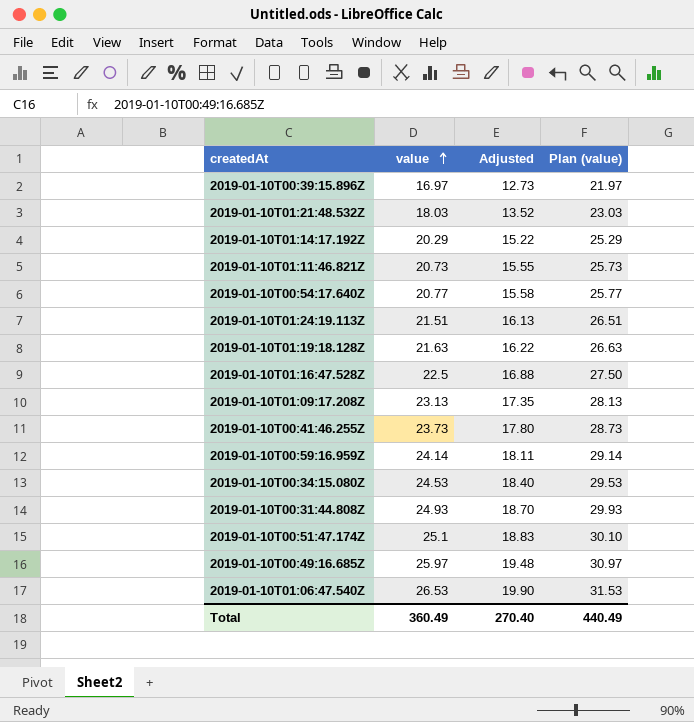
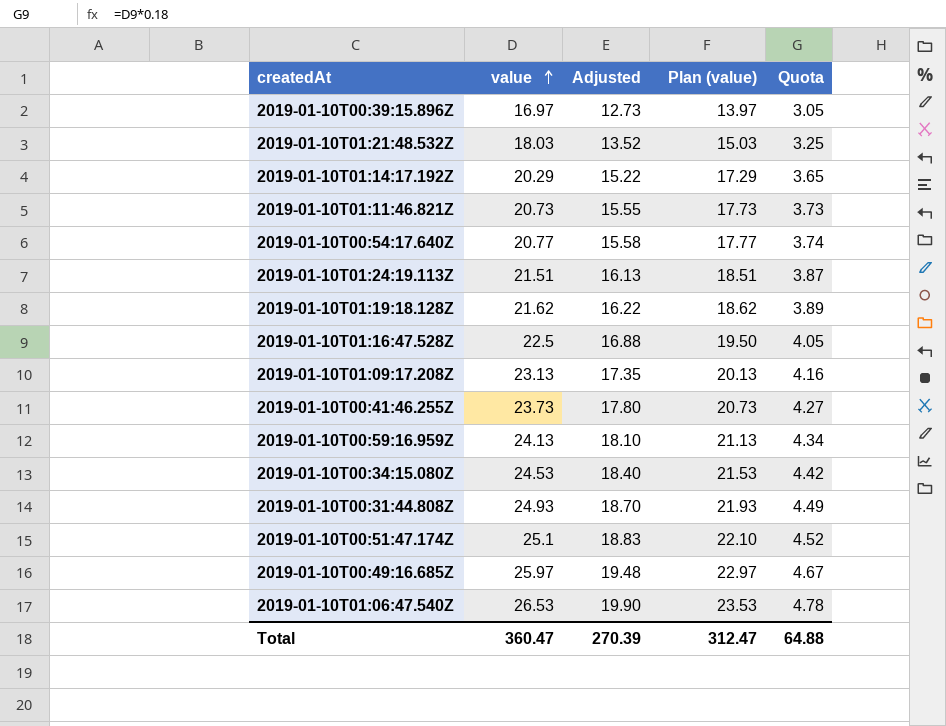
column Plan (value) | formula: [value] + 5 -> [value] - 3
column Quota | formula: none -> [value] * 0.18
2019-01-10T01:19:18.128Z | value: 21.63 -> 21.62
2019-01-10T00:59:16.959Z | value: 24.14 -> 24.13
2019-01-10T00:59:16.959Z | Adjusted: 18.11 -> 18.10
Total | value: 360.49 -> 360.47
Total | Adjusted: 270.40 -> 270.39
Total | Plan (value): 440.49 -> 312.47

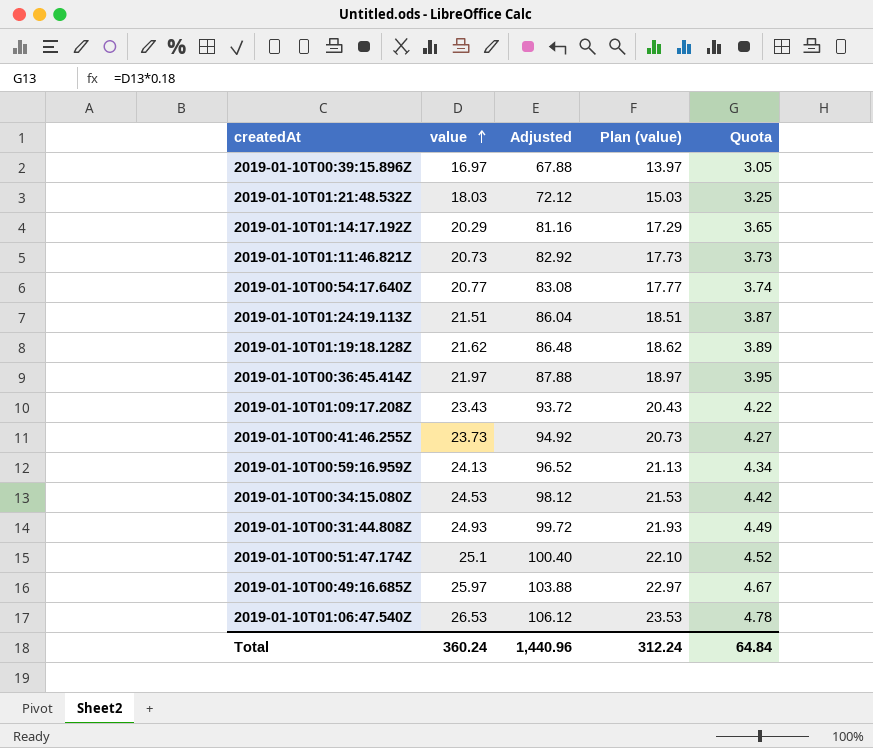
column Adjusted | formula: [value] * 0.75 -> [value] * 4
row 2019-01-10T01:16:47.528Z: 22.5 | 16.88 | 19.50 | 4.05 -> none
row 2019-01-10T00:36:45.414Z: none -> 21.97 | 87.88 | 18.97 | 3.95
2019-01-10T01:09:17.208Z | value: 23.13 -> 23.43
2019-01-10T01:09:17.208Z | Plan (value): 20.13 -> 20.43
2019-01-10T01:09:17.208Z | Quota: 4.16 -> 4.22
Total | value: 360.47 -> 360.24
Total | Adjusted: 270.39 -> 1,440.96
Total | Plan (value): 312.47 -> 312.24
Total | Quota: 64.88 -> 64.84

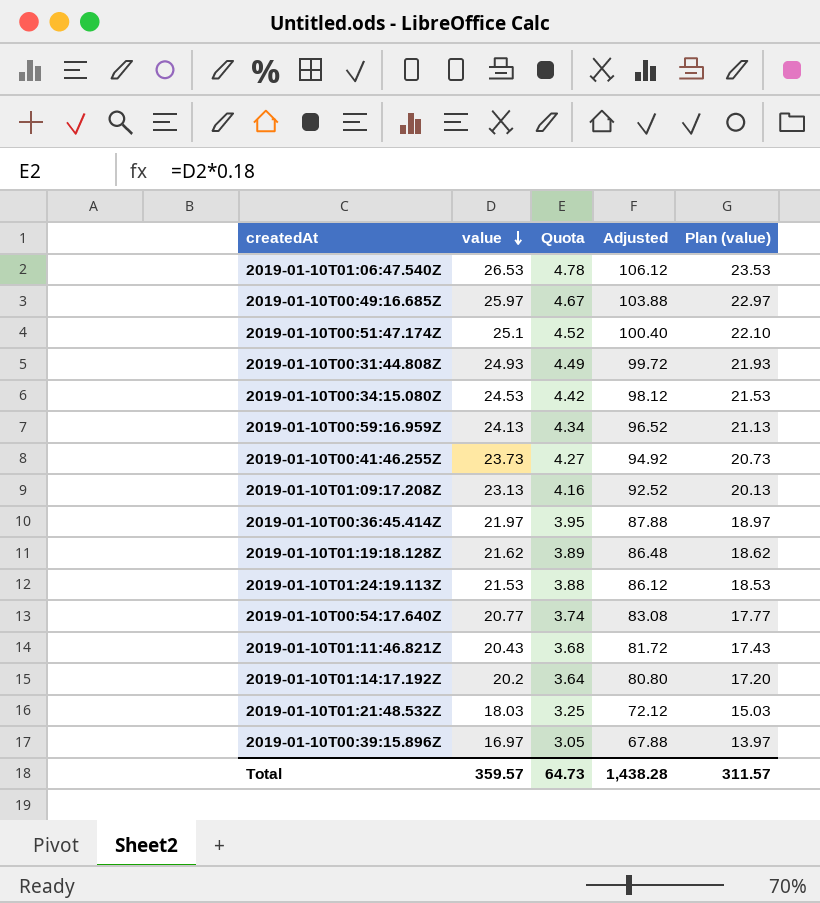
row order: value ascending -> value descending
column Quota | position: 5 -> 3
2019-01-10T01:09:17.208Z | value: 23.43 -> 23.13
2019-01-10T01:09:17.208Z | Quota: 4.22 -> 4.16
2019-01-10T01:09:17.208Z | Adjusted: 93.72 -> 92.52
2019-01-10T01:09:17.208Z | Plan (value): 20.43 -> 20.13
2019-01-10T01:24:19.113Z | value: 21.51 -> 21.53
2019-01-10T01:24:19.113Z | Quota: 3.87 -> 3.88
2019-01-10T01:24:19.113Z | Adjusted: 86.04 -> 86.12
2019-01-10T01:24:19.113Z | Plan (value): 18.51 -> 18.53
2019-01-10T01:11:46.821Z | value: 20.73 -> 20.43
2019-01-10T01:11:46.821Z | Quota: 3.73 -> 3.68
2019-01-10T01:11:46.821Z | Adjusted: 82.92 -> 81.72
2019-01-10T01:11:46.821Z | Plan (value): 17.73 -> 17.43
2019-01-10T01:14:17.192Z | value: 20.29 -> 20.2
2019-01-10T01:14:17.192Z | Quota: 3.65 -> 3.64
2019-01-10T01:14:17.192Z | Adjusted: 81.16 -> 80.80
2019-01-10T01:14:17.192Z | Plan (value): 17.29 -> 17.20
Total | value: 360.24 -> 359.57
Total | Quota: 64.84 -> 64.73
Total | Adjusted: 1,440.96 -> 1,438.28
Total | Plan (value): 312.24 -> 311.57

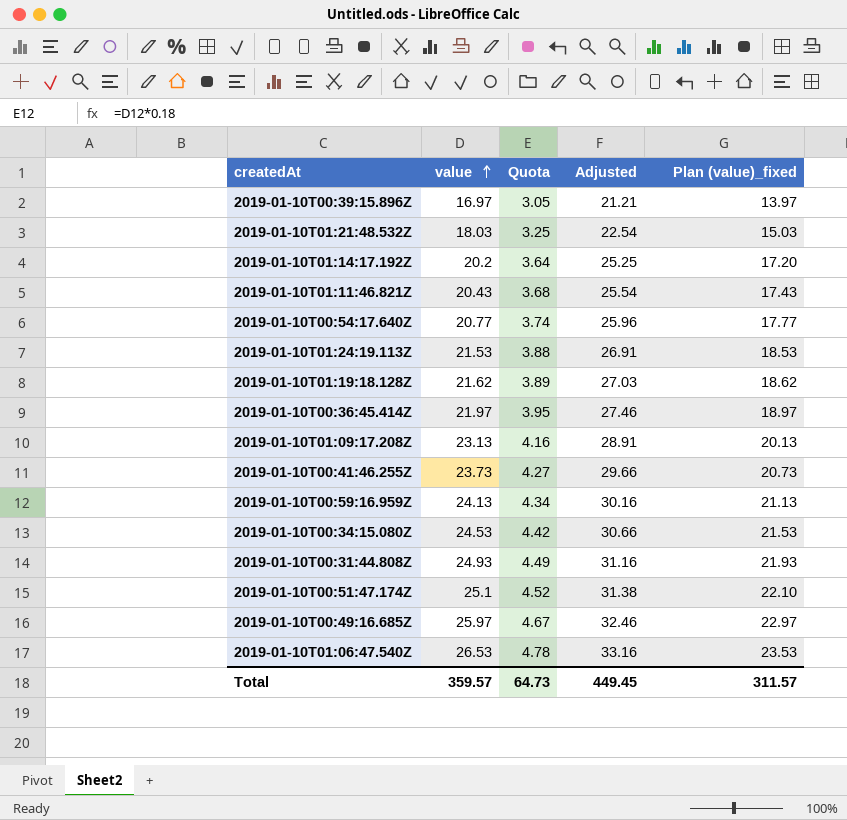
row order: value descending -> value ascending
column Adjusted | formula: [value] * 4 -> [value] * 1.25
column name: Plan (value) -> Plan (value)_fixed
Total | Adjusted: 1,438.28 -> 449.45

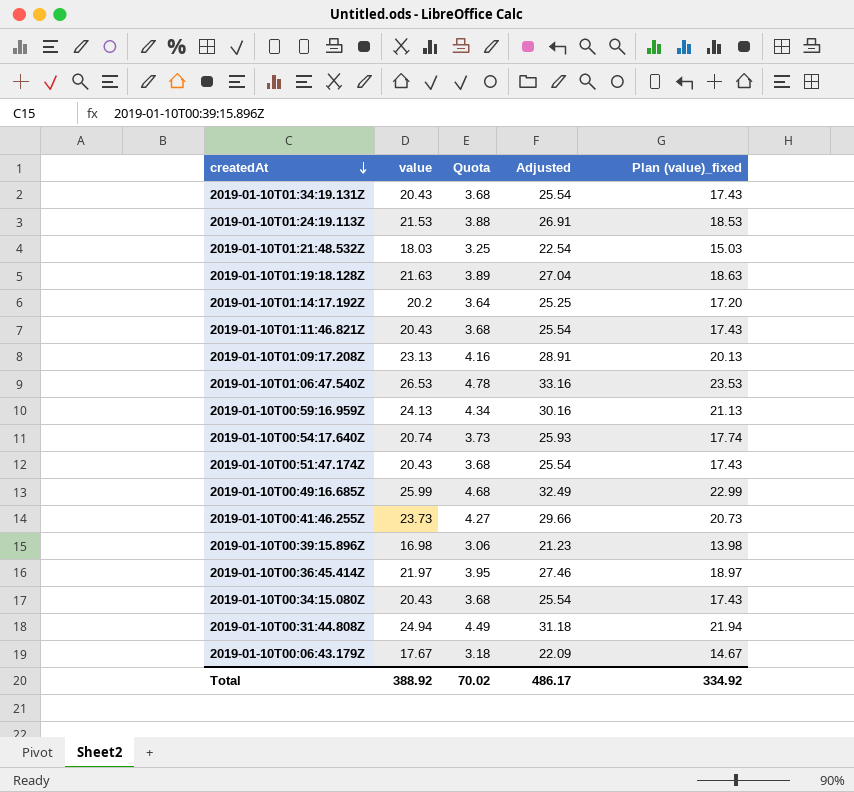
row order: value ascending -> createdAt descending
row 2019-01-10T01:34:19.131Z: none -> 20.43 | 3.68 | 25.54 | 17.43
2019-01-10T01:19:18.128Z | value: 21.62 -> 21.63
2019-01-10T01:19:18.128Z | Adjusted: 27.03 -> 27.04
2019-01-10T01:19:18.128Z | Plan (value)_fixed: 18.62 -> 18.63
2019-01-10T00:54:17.640Z | value: 20.77 -> 20.74
2019-01-10T00:54:17.640Z | Quota: 3.74 -> 3.73
2019-01-10T00:54:17.640Z | Adjusted: 25.96 -> 25.93
2019-01-10T00:54:17.640Z | Plan (value)_fixed: 17.77 -> 17.74
2019-01-10T00:51:47.174Z | value: 25.1 -> 20.43
2019-01-10T00:51:47.174Z | Quota: 4.52 -> 3.68
2019-01-10T00:51:47.174Z | Adjusted: 31.38 -> 25.54
2019-01-10T00:51:47.174Z | Plan (value)_fixed: 22.10 -> 17.43
2019-01-10T00:49:16.685Z | value: 25.97 -> 25.99
2019-01-10T00:49:16.685Z | Quota: 4.67 -> 4.68
2019-01-10T00:49:16.685Z | Adjusted: 32.46 -> 32.49
2019-01-10T00:49:16.685Z | Plan (value)_fixed: 22.97 -> 22.99
2019-01-10T00:39:15.896Z | value: 16.97 -> 16.98
2019-01-10T00:39:15.896Z | Quota: 3.05 -> 3.06
2019-01-10T00:39:15.896Z | Adjusted: 21.21 -> 21.23
2019-01-10T00:39:15.896Z | Plan (value)_fixed: 13.97 -> 13.98
2019-01-10T00:34:15.080Z | value: 24.53 -> 20.43
2019-01-10T00:34:15.080Z | Quota: 4.42 -> 3.68
2019-01-10T00:34:15.080Z | Adjusted: 30.66 -> 25.54
2019-01-10T00:34:15.080Z | Plan (value)_fixed: 21.53 -> 17.43
2019-01-10T00:31:44.808Z | value: 24.93 -> 24.94
2019-01-10T00:31:44.808Z | Adjusted: 31.16 -> 31.18
2019-01-10T00:31:44.808Z | Plan (value)_fixed: 21.93 -> 21.94
row 2019-01-10T00:06:43.179Z: none -> 17.67 | 3.18 | 22.09 | 14.67
Total | value: 359.57 -> 388.92
Total | Quota: 64.73 -> 70.02
Total | Adjusted: 449.45 -> 486.17
Total | Plan (value)_fixed: 311.57 -> 334.92

